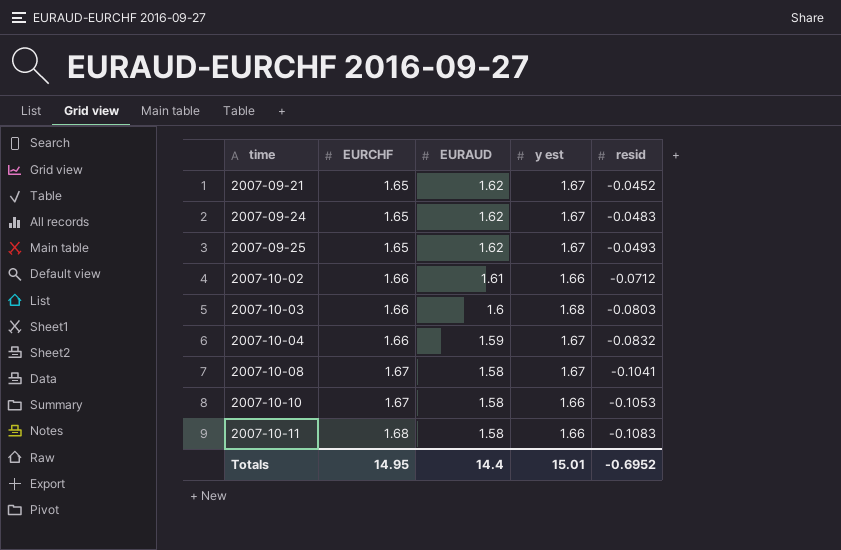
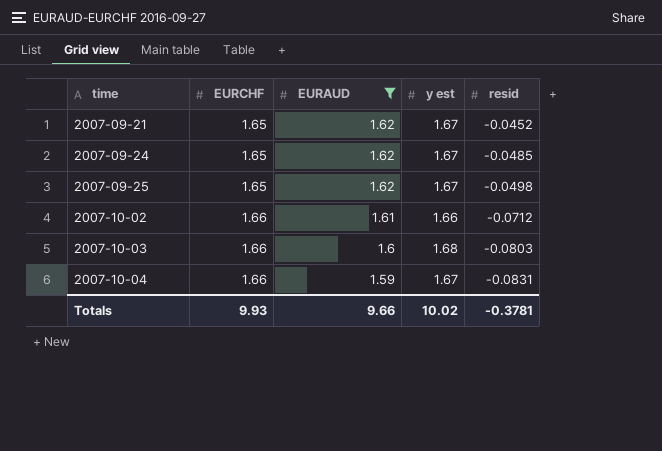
filter: none -> EURAUD != 1.58
2007-09-24 | resid: -0.0483 -> -0.0485
2007-09-25 | resid: -0.0493 -> -0.0498
2007-10-04 | resid: -0.0832 -> -0.0831
Totals | EURCHF: 14.95 -> 9.93
Totals | EURAUD: 14.4 -> 9.66
Totals | y est: 15.01 -> 10.02
Totals | resid: -0.6952 -> -0.3781

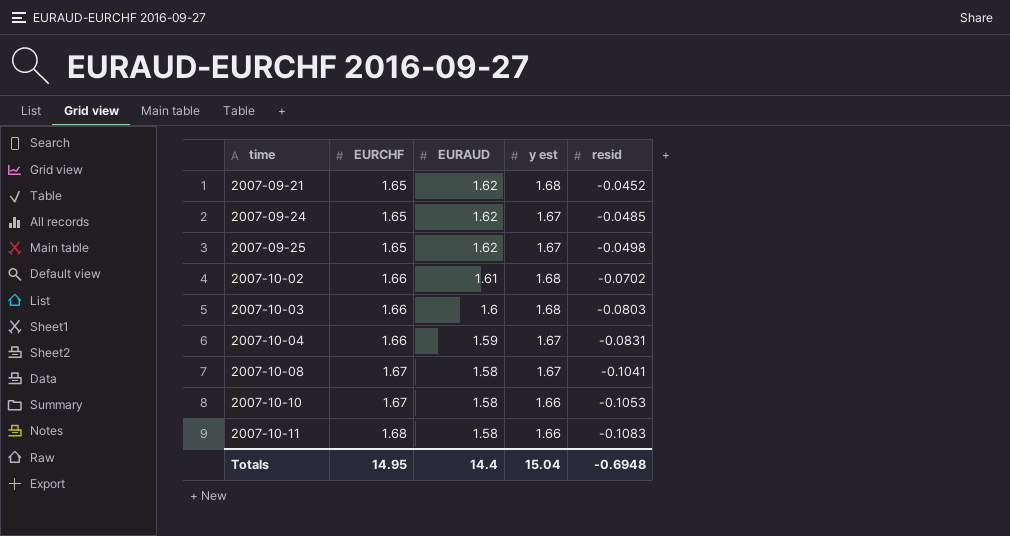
filter: EURAUD != 1.58 -> none
2007-09-21 | y est: 1.67 -> 1.68
2007-10-02 | y est: 1.66 -> 1.68
2007-10-02 | resid: -0.0712 -> -0.0702
Totals | EURCHF: 9.93 -> 14.95
Totals | EURAUD: 9.66 -> 14.4
Totals | y est: 10.02 -> 15.04
Totals | resid: -0.3781 -> -0.6948

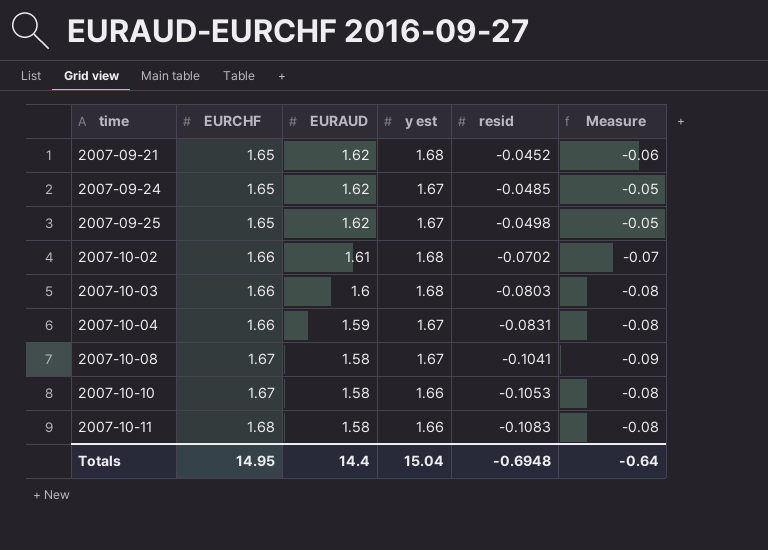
column Measure | formula: none -> [EURAUD] - [y est]

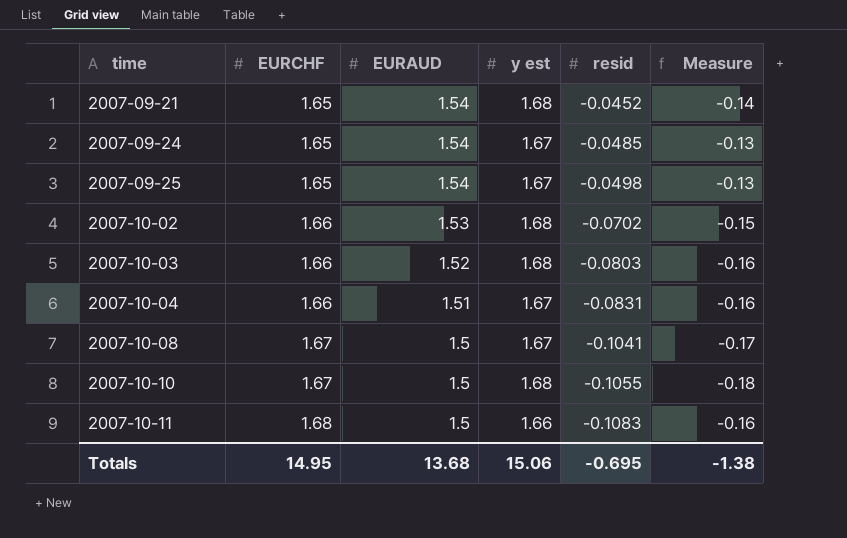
2007-09-21 | EURAUD: 1.62 -> 1.54
2007-09-21 | Measure: -0.06 -> -0.14
2007-09-24 | EURAUD: 1.62 -> 1.54
2007-09-24 | Measure: -0.05 -> -0.13
2007-09-25 | EURAUD: 1.62 -> 1.54
2007-09-25 | Measure: -0.05 -> -0.13
2007-10-02 | EURAUD: 1.61 -> 1.53
2007-10-02 | Measure: -0.07 -> -0.15
2007-10-03 | EURAUD: 1.6 -> 1.52
2007-10-03 | Measure: -0.08 -> -0.16
2007-10-04 | EURAUD: 1.59 -> 1.51
2007-10-04 | Measure: -0.08 -> -0.16
2007-10-08 | EURAUD: 1.58 -> 1.5
2007-10-08 | Measure: -0.09 -> -0.17
2007-10-10 | EURAUD: 1.58 -> 1.5
2007-10-10 | y est: 1.66 -> 1.68
2007-10-10 | resid: -0.1053 -> -0.1055
2007-10-10 | Measure: -0.08 -> -0.18
2007-10-11 | EURAUD: 1.58 -> 1.5
2007-10-11 | Measure: -0.08 -> -0.16
Totals | EURAUD: 14.4 -> 13.68
Totals | y est: 15.04 -> 15.06
Totals | resid: -0.6948 -> -0.695
Totals | Measure: -0.64 -> -1.38

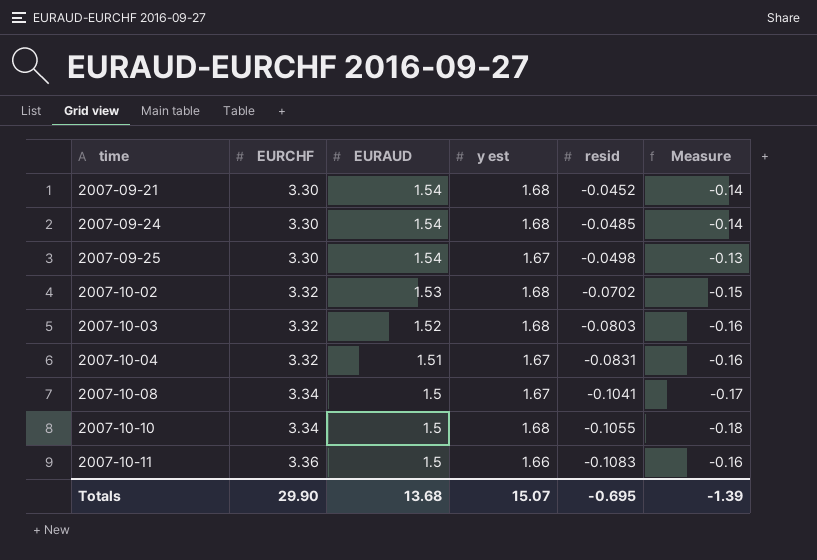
2007-09-21 | EURCHF: 1.65 -> 3.30
2007-09-24 | EURCHF: 1.65 -> 3.30
2007-09-24 | y est: 1.67 -> 1.68
2007-09-24 | Measure: -0.13 -> -0.14
2007-09-25 | EURCHF: 1.65 -> 3.30
2007-10-02 | EURCHF: 1.66 -> 3.32
2007-10-03 | EURCHF: 1.66 -> 3.32
2007-10-04 | EURCHF: 1.66 -> 3.32
2007-10-08 | EURCHF: 1.67 -> 3.34
2007-10-10 | EURCHF: 1.67 -> 3.34
2007-10-11 | EURCHF: 1.68 -> 3.36
Totals | EURCHF: 14.95 -> 29.90
Totals | y est: 15.06 -> 15.07
Totals | Measure: -1.38 -> -1.39

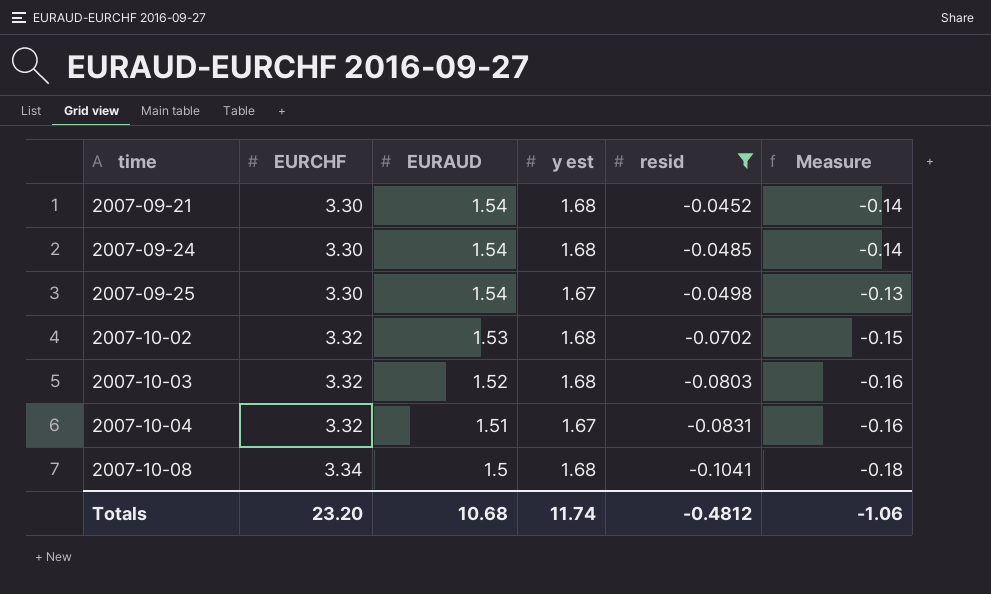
filter: none -> resid >= -0.1041
2007-10-08 | y est: 1.67 -> 1.68
2007-10-08 | Measure: -0.17 -> -0.18
Totals | EURCHF: 29.90 -> 23.20
Totals | EURAUD: 13.68 -> 10.68
Totals | y est: 15.07 -> 11.74
Totals | resid: -0.695 -> -0.4812
Totals | Measure: -1.39 -> -1.06

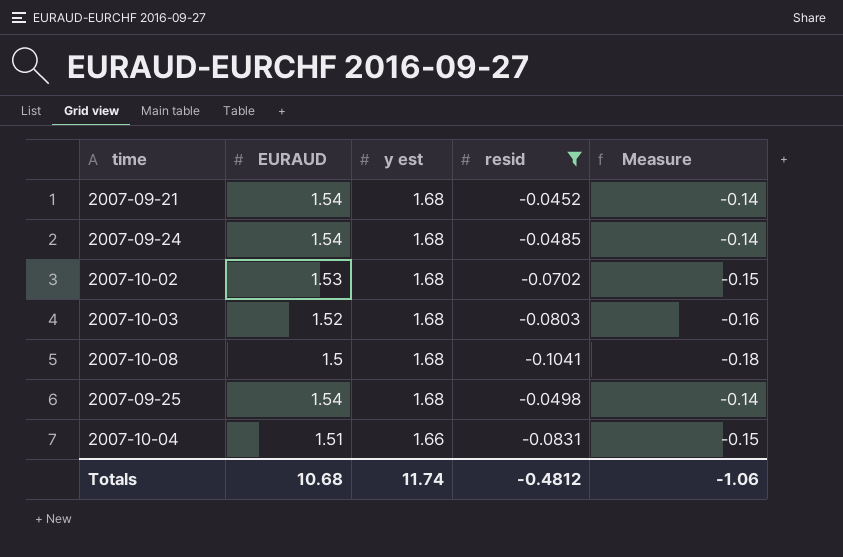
row order: time ascending -> y est descending
column EURCHF | position: 2 -> none
2007-09-25 | y est: 1.67 -> 1.68
2007-09-25 | Measure: -0.13 -> -0.14
2007-10-04 | y est: 1.67 -> 1.66
2007-10-04 | Measure: -0.16 -> -0.15

